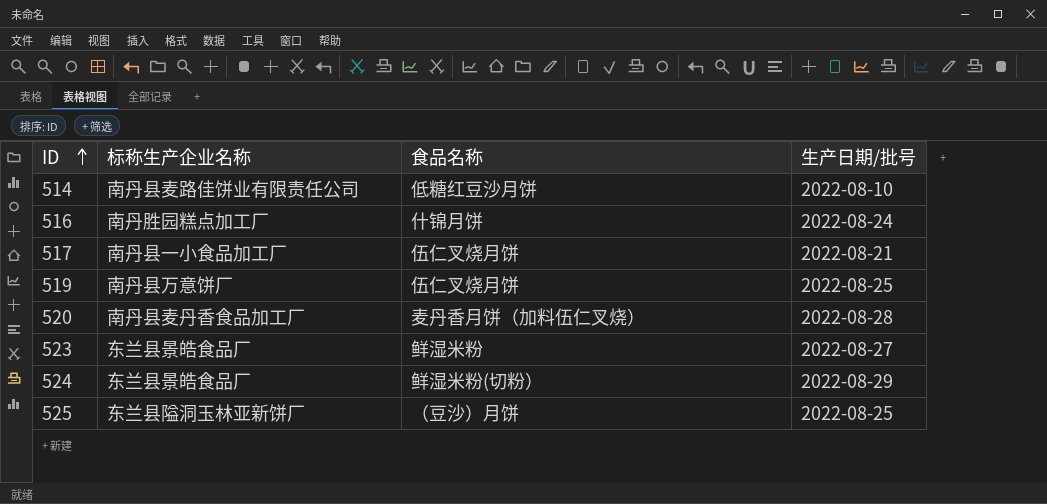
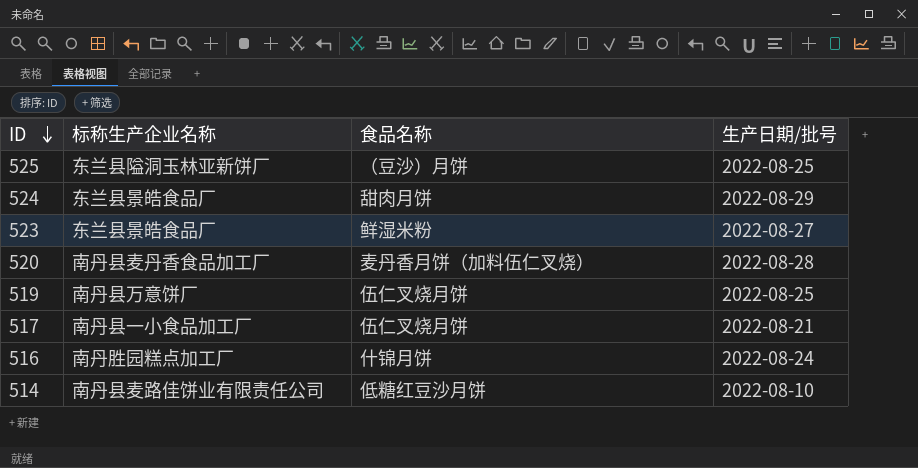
row order: ID ascending -> ID descending
524 | 食品名称: 鲜湿米粉(切粉） -> 甜肉月饼

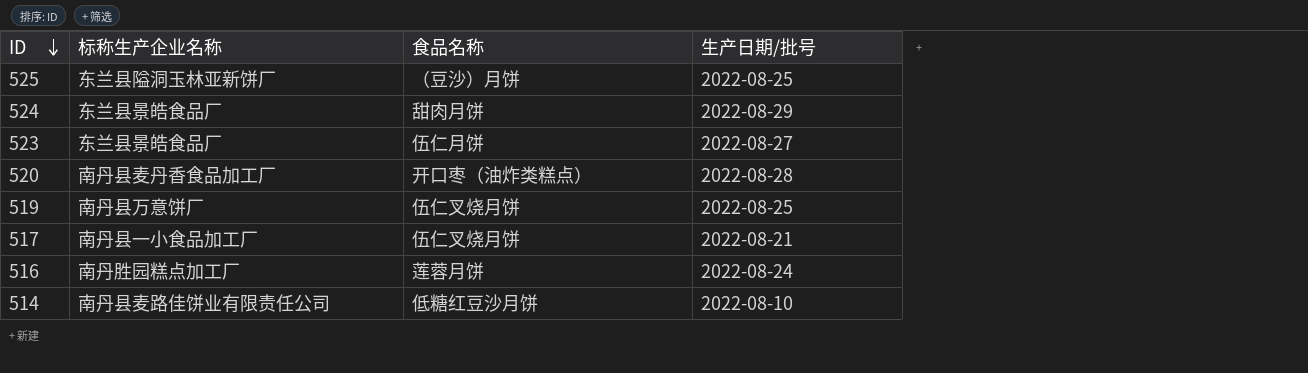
523 | 食品名称: 鲜湿米粉 -> 伍仁月饼
520 | 食品名称: 麦丹香月饼（加料伍仁叉烧） -> 开口枣（油炸类糕点）
516 | 食品名称: 什锦月饼 -> 莲蓉月饼

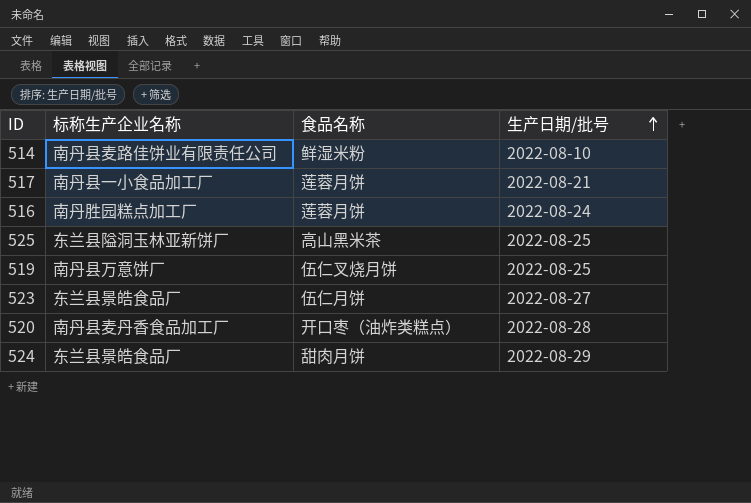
row order: ID descending -> 生产日期/批号 ascending
514 | 食品名称: 低糖红豆沙月饼 -> 鲜湿米粉
517 | 食品名称: 伍仁叉烧月饼 -> 莲蓉月饼
525 | 食品名称: （豆沙）月饼 -> 高山黑米茶

